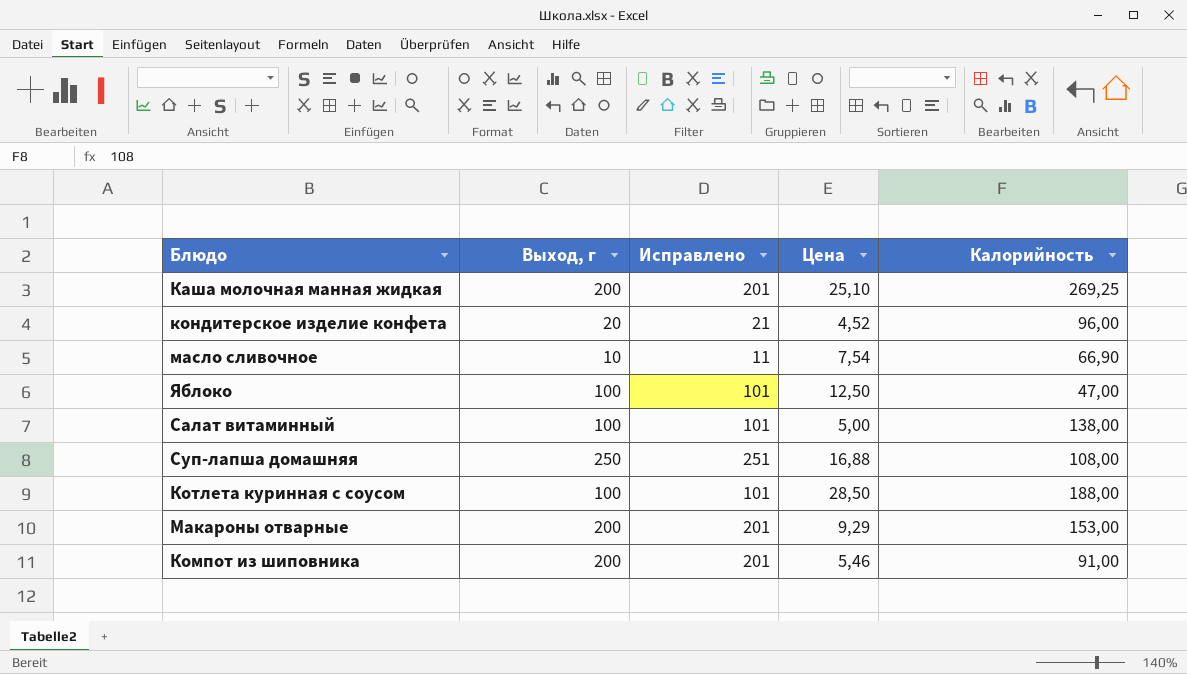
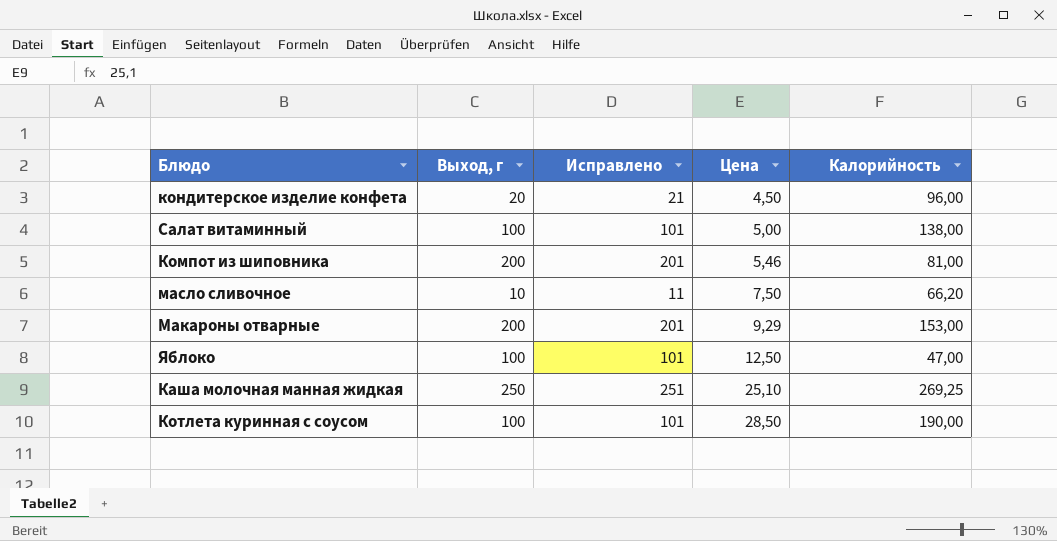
row order: none -> Цена ascending
row Суп-лапша домашняя: 250 | 251 | 16,88 | 108,00 -> none
кондитерское изделие конфета | Цена: 4,52 -> 4,50
Компот из шиповника | Калорийность: 91,00 -> 81,00
масло сливочное | Цена: 7,54 -> 7,50
масло сливочное | Калорийность: 66,90 -> 66,20
Каша молочная манная жидкая | Выход, г: 200 -> 250
Каша молочная манная жидкая | Исправлено: 201 -> 251
Котлета куринная с соусом | Калорийность: 188,00 -> 190,00

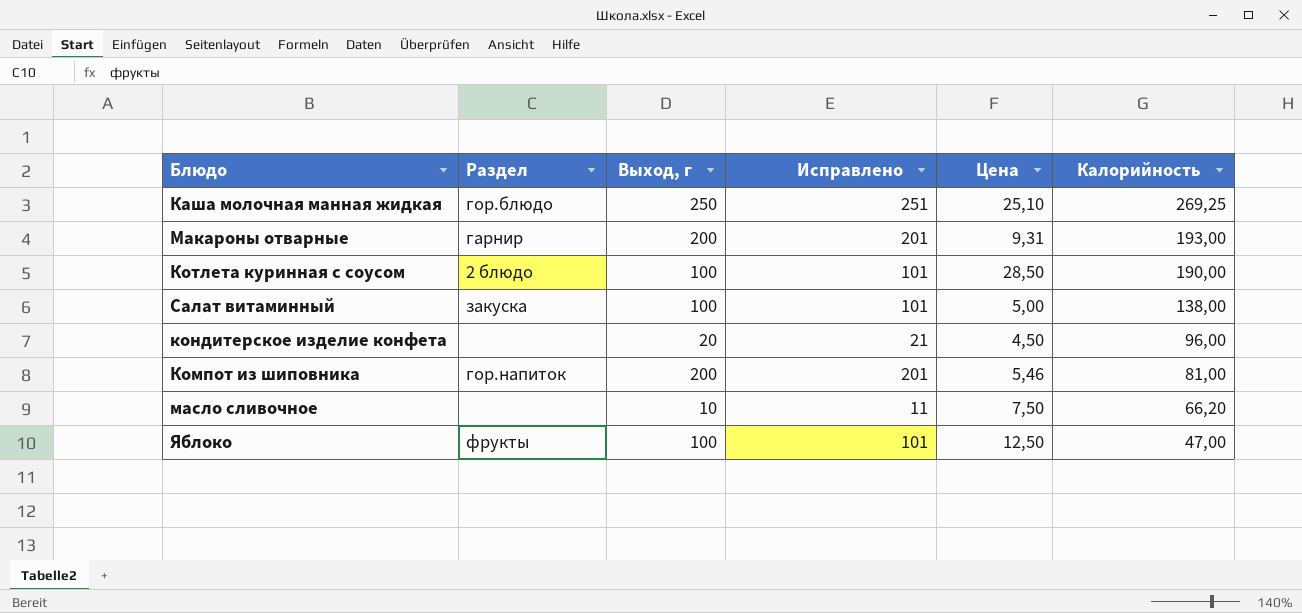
row order: Цена ascending -> Калорийность descending
column Раздел | position: none -> 2
Макароны отварные | Цена: 9,29 -> 9,31
Макароны отварные | Калорийность: 153,00 -> 193,00

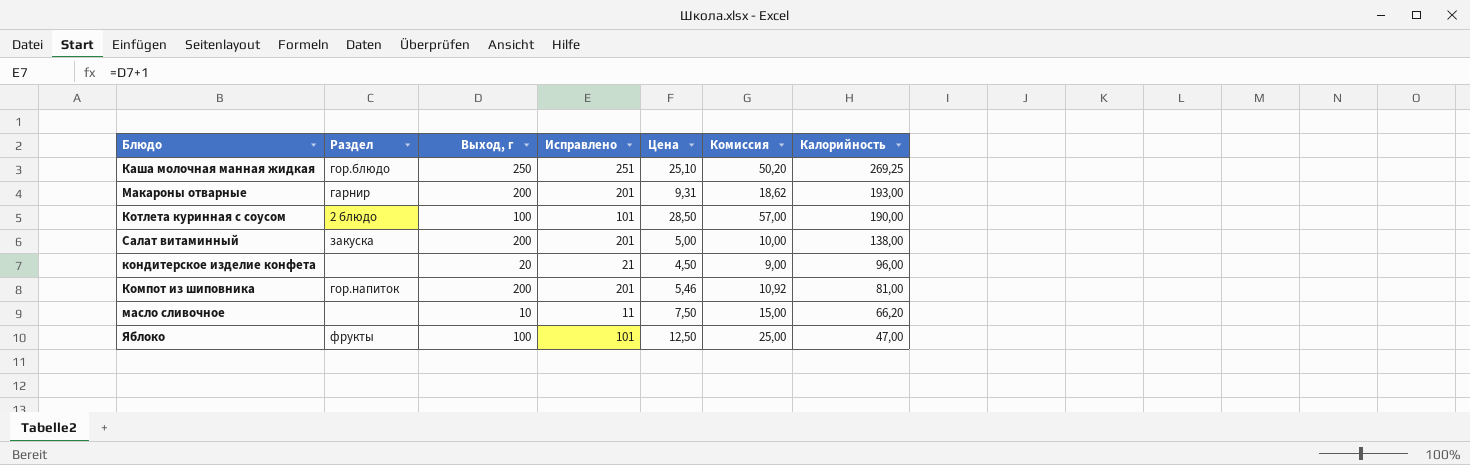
column Комиссия | formula: none -> [Цена] * 2
Салат витаминный | Выход, г: 100 -> 200
Салат витаминный | Исправлено: 101 -> 201

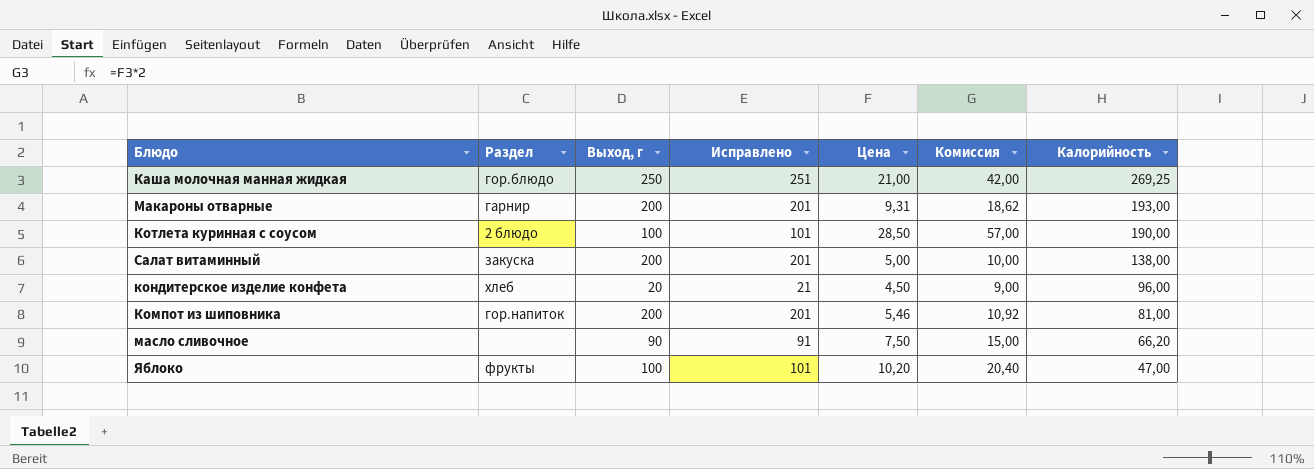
Каша молочная манная жидкая | Цена: 25,10 -> 21,00
Каша молочная манная жидкая | Комиссия: 50,20 -> 42,00
кондитерское изделие конфета | Раздел: none -> хлеб
масло сливочное | Выход, г: 10 -> 90
масло сливочное | Исправлено: 11 -> 91
Яблоко | Цена: 12,50 -> 10,20
Яблоко | Комиссия: 25,00 -> 20,40

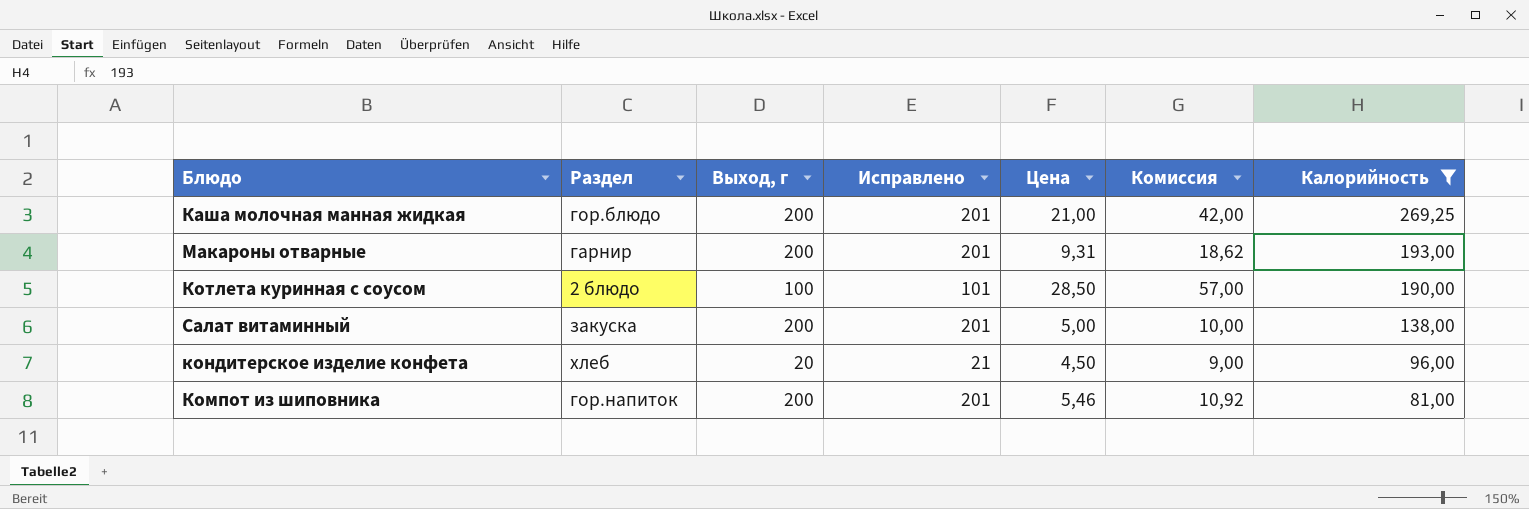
filter: none -> Калорийность >= 81,00
Каша молочная манная жидкая | Выход, г: 250 -> 200
Каша молочная манная жидкая | Исправлено: 251 -> 201

